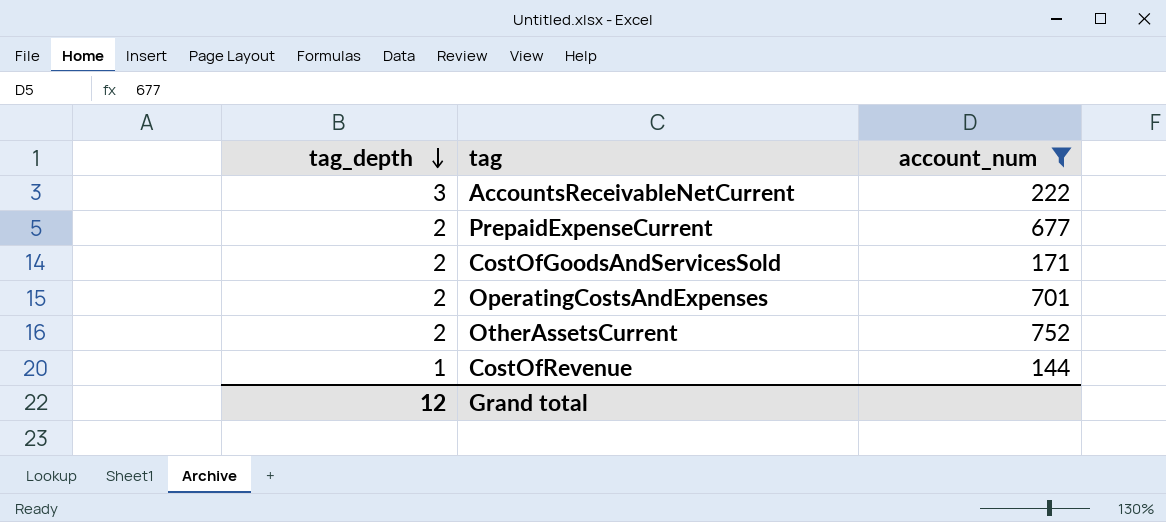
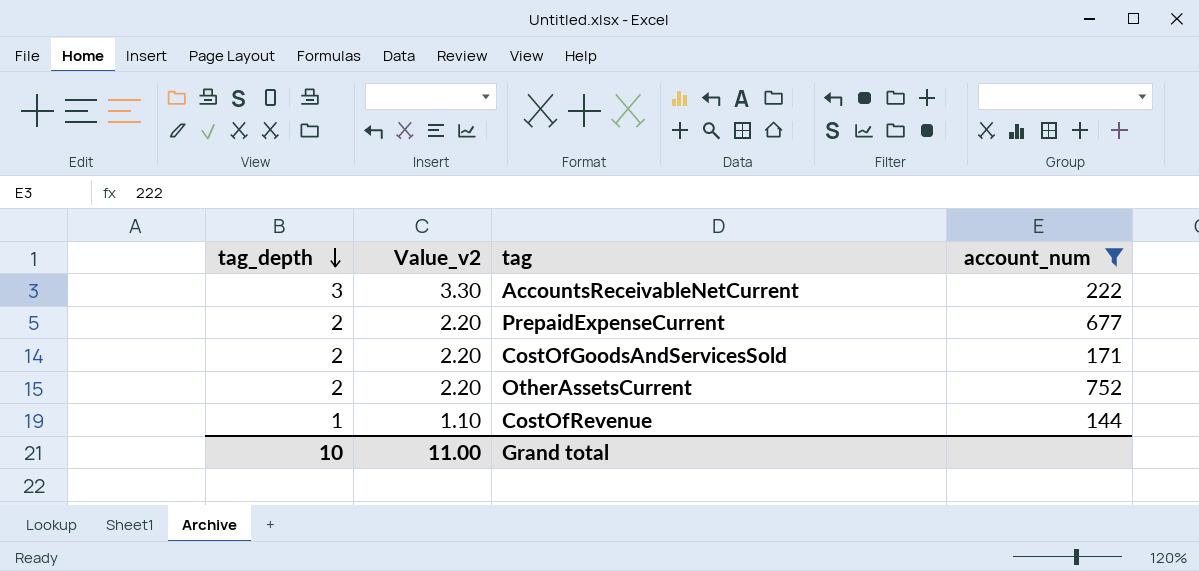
column Value_v2 | formula: none -> [tag_depth] * 1.1
row OperatingCostsAndExpenses: 2 | 701 -> none
Grand total | tag_depth: 12 -> 10

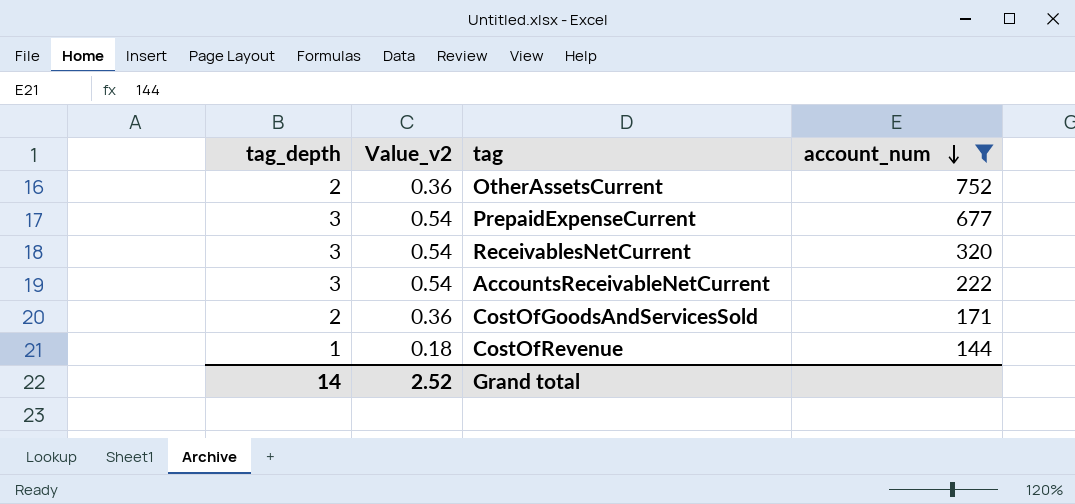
row order: tag_depth descending -> account_num descending
column Value_v2 | formula: [tag_depth] * 1.1 -> [tag_depth] * 0.18
PrepaidExpenseCurrent | tag_depth: 2 -> 3
row ReceivablesNetCurrent: none -> 3 | 0.54 | 320
Grand total | tag_depth: 10 -> 14
Grand total | Value_v2: 11.00 -> 2.52

